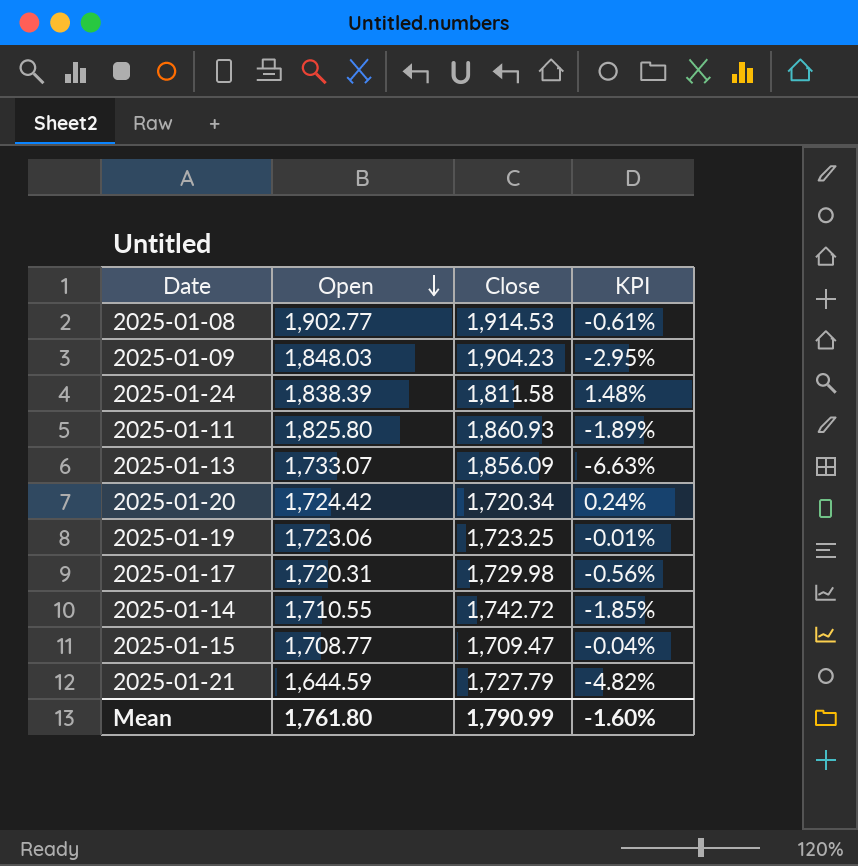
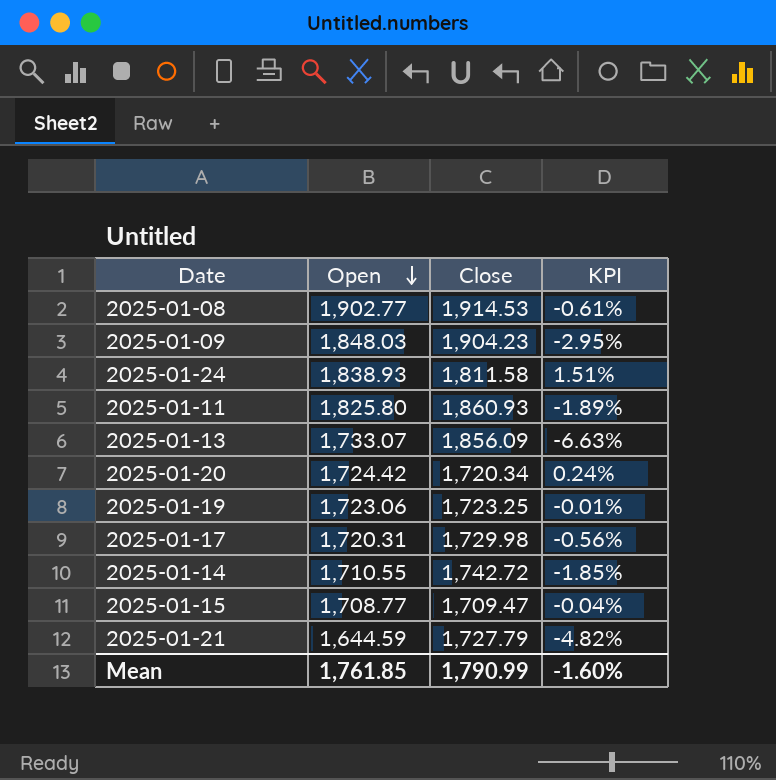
2025-01-24 | Open: 1,838.39 -> 1,838.93
2025-01-24 | KPI: 1.48% -> 1.51%
Mean | Open: 1,761.80 -> 1,761.85

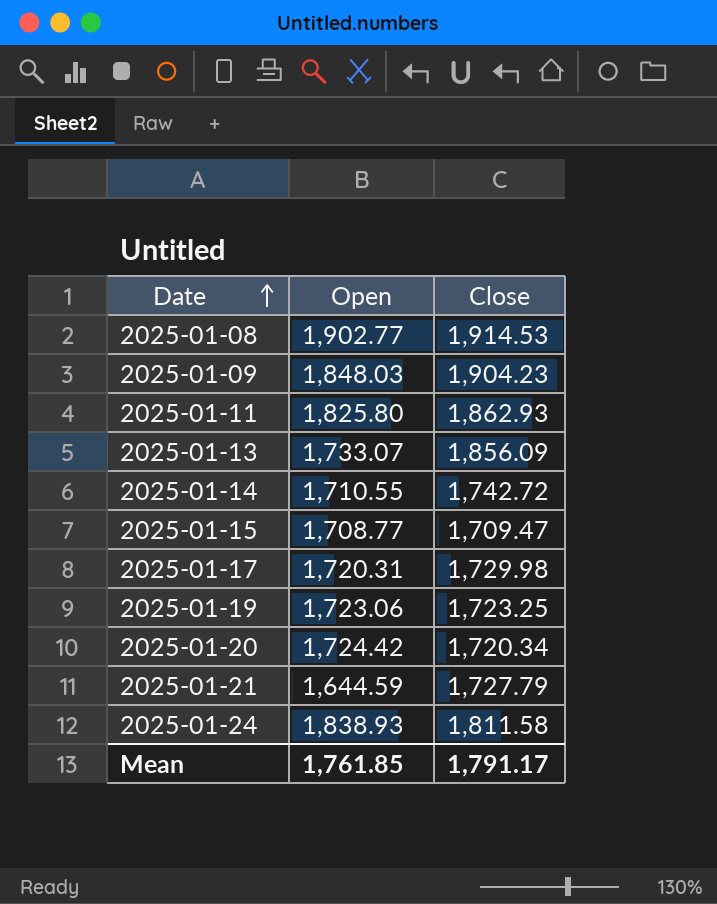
row order: Open descending -> Date ascending
column KPI | formula: ([Open] - [Close]) / [Close] -> none
2025-01-11 | Close: 1,860.93 -> 1,862.93
Mean | Close: 1,790.99 -> 1,791.17

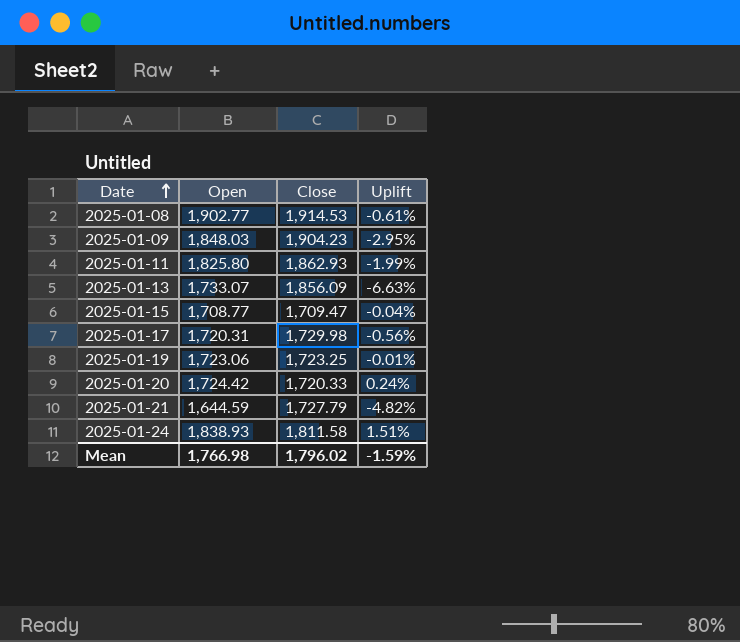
column Uplift | formula: none -> ([Open] - [Close]) / [Close]
row 2025-01-14: 1,710.55 | 1,742.72 -> none
2025-01-20 | Close: 1,720.34 -> 1,720.33
Mean | Open: 1,761.85 -> 1,766.98
Mean | Close: 1,791.17 -> 1,796.02

